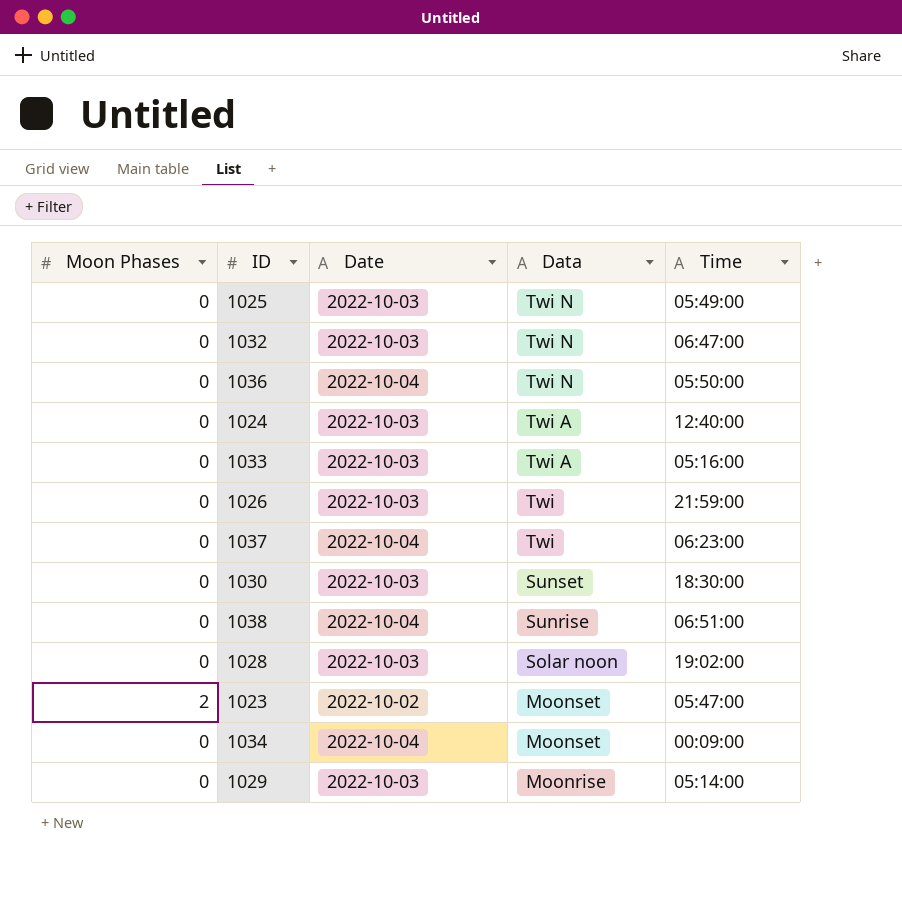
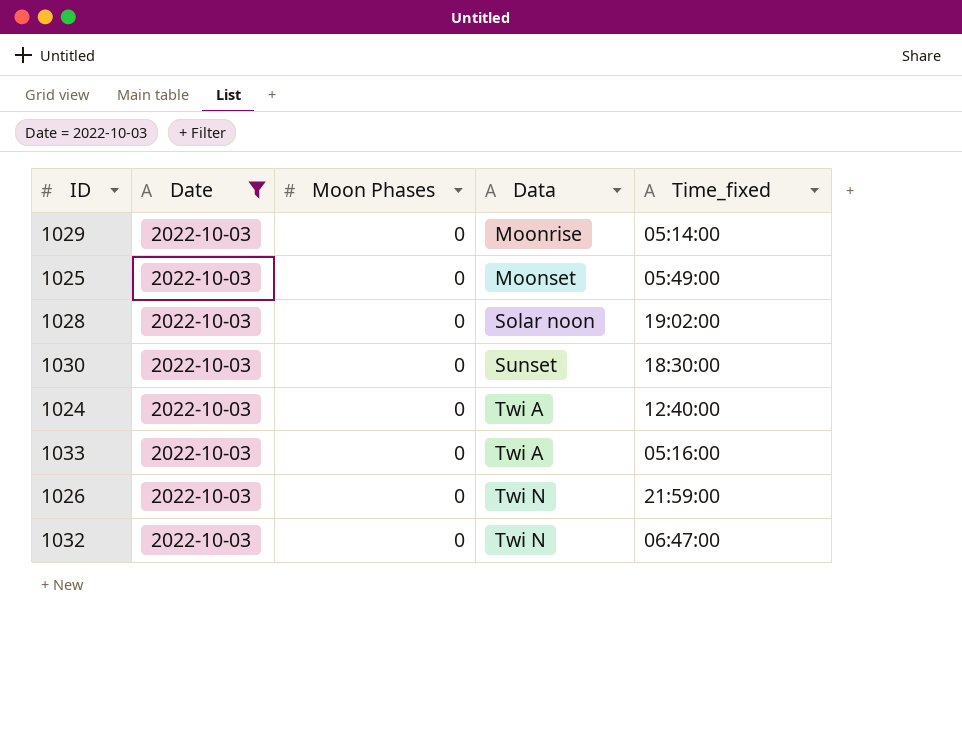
filter: none -> Date = 2022-10-03
row order: Data descending -> Data ascending
column Moon Phases | position: 1 -> 3
column name: Time -> Time_fixed
1025 | Data: Twi N -> Moonset
1026 | Data: Twi -> Twi N

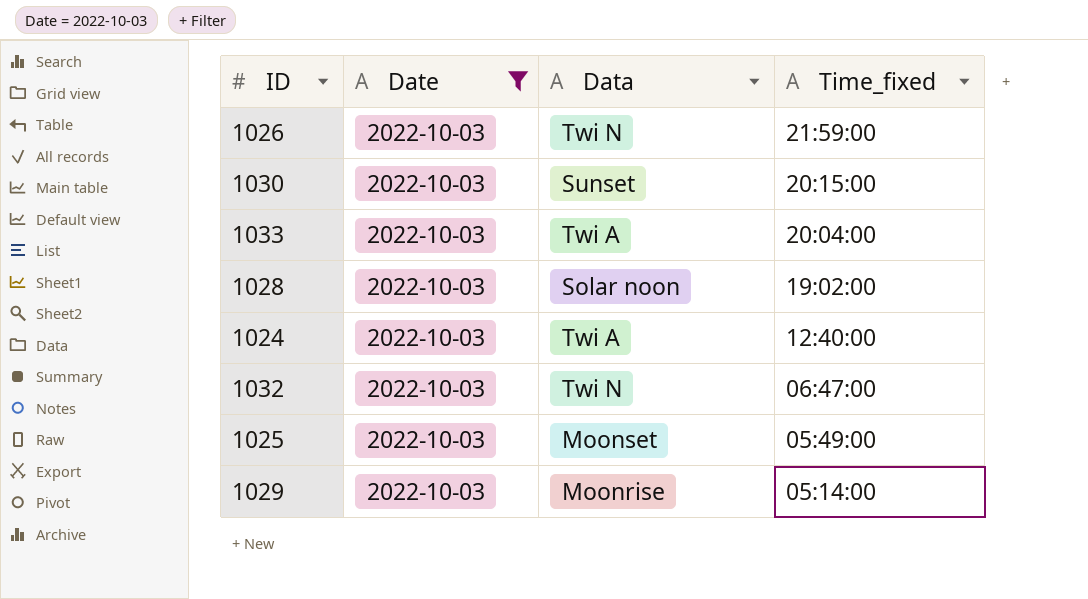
row order: Data ascending -> Time_fixed descending
column Moon Phases | position: 3 -> none
1030 | Time_fixed: 18:30:00 -> 20:15:00
1033 | Time_fixed: 05:16:00 -> 20:04:00

